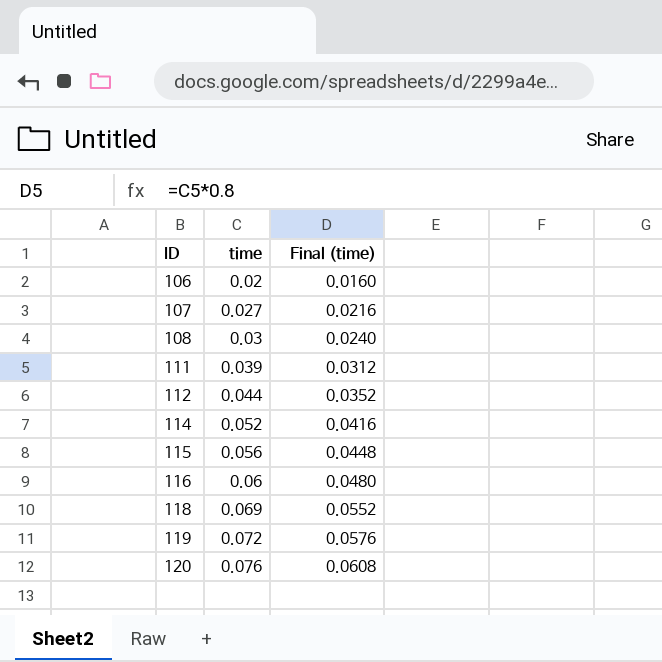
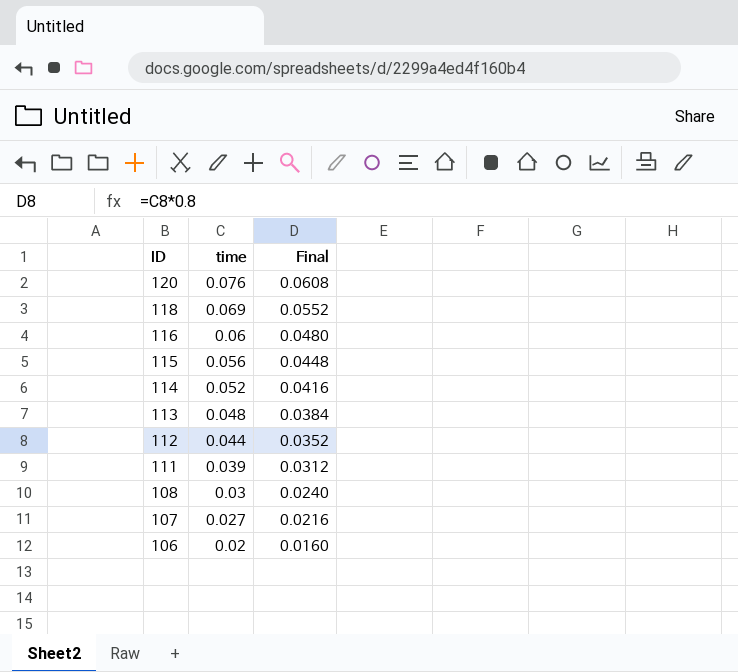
row order: ID ascending -> ID descending
column name: Final (time) -> Final
row 119: 0.072 | 0.0576 -> none
row 113: none -> 0.048 | 0.0384

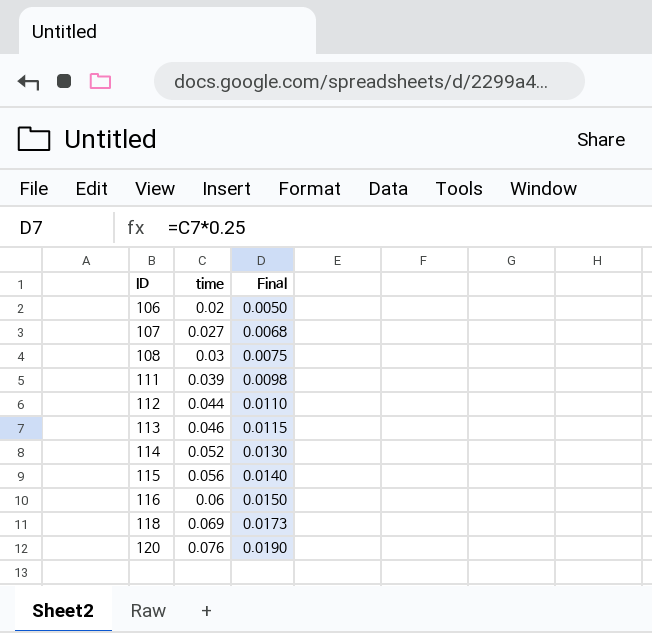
row order: ID descending -> ID ascending
column Final | formula: [time] * 0.8 -> [time] * 0.25
113 | time: 0.048 -> 0.046

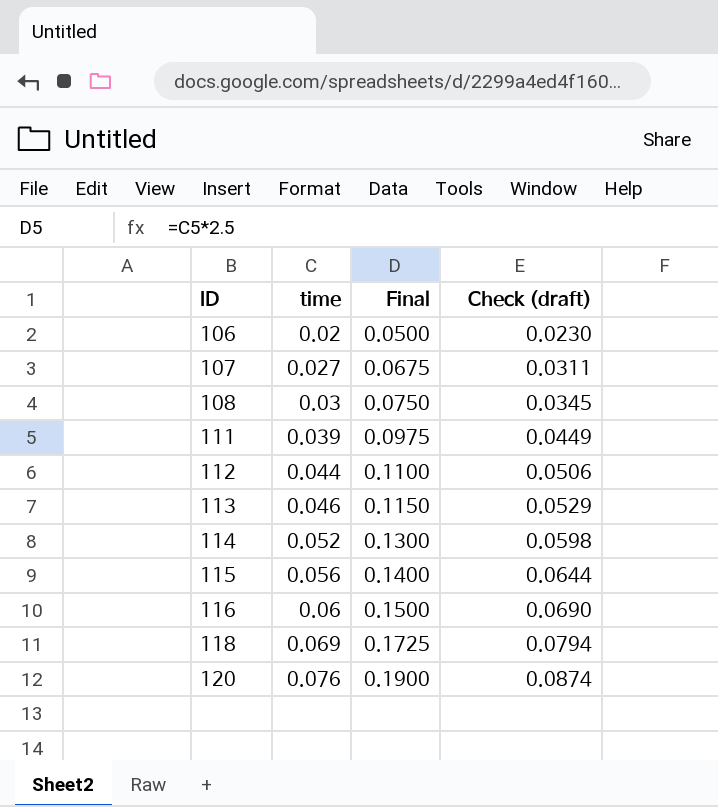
column Final | formula: [time] * 0.25 -> [time] * 2.5
column Check (draft) | formula: none -> [time] * 1.15

